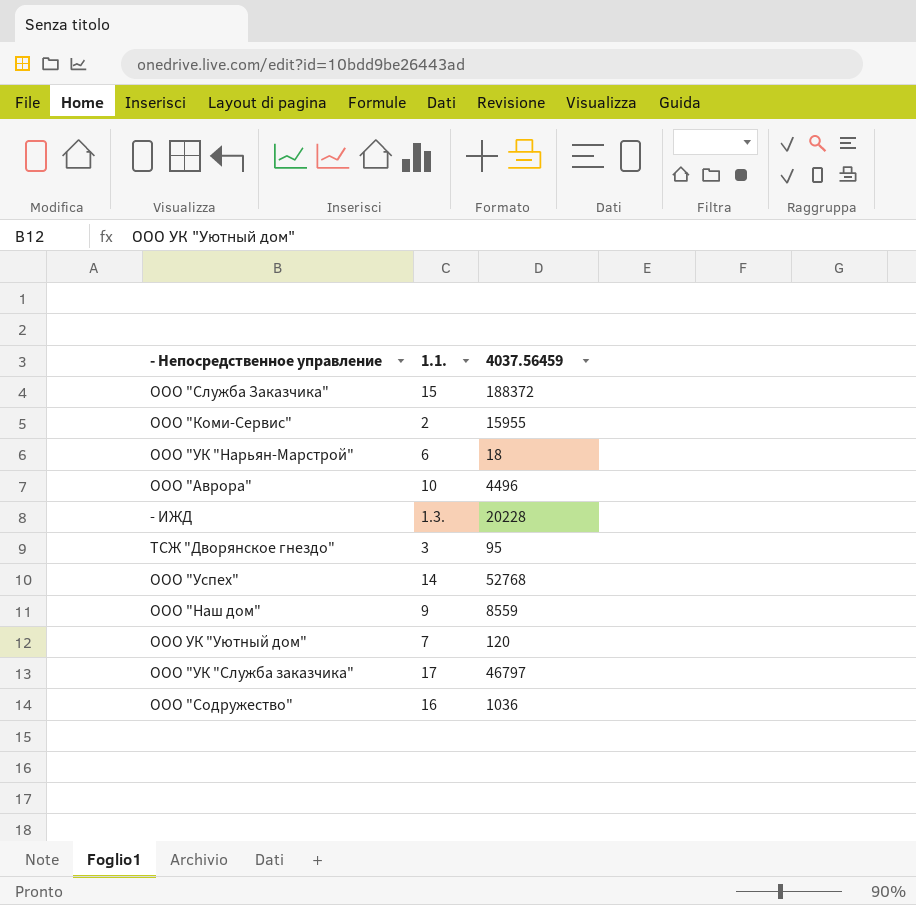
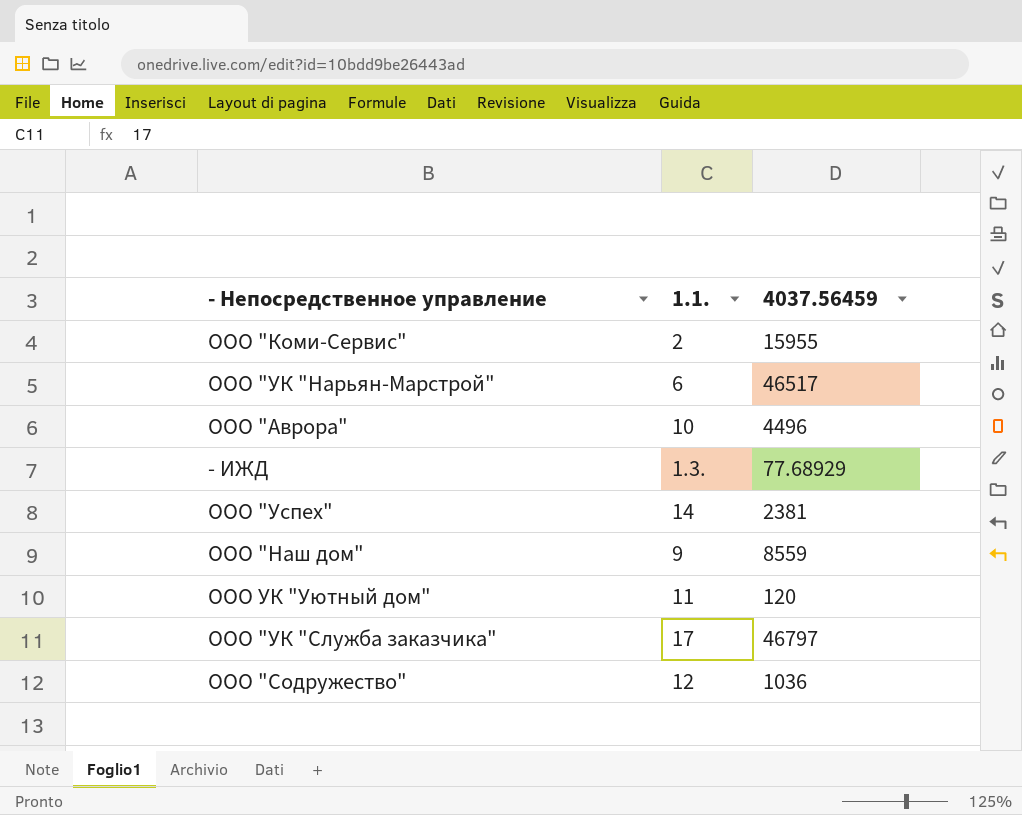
row ООО "Служба Заказчика": 15 | 188372 -> none
row ТСЖ "Дворянское гнездо": 3 | 95 -> none
ООО "УК "Нарьян-Марстрой" | 4037.56459: 18 -> 46517
- ИЖД | 4037.56459: 20228 -> 77.68929
ООО "Успех" | 4037.56459: 52768 -> 2381
ООО УК "Уютный дом" | 1.1.: 7 -> 11
ООО "Содружество" | 1.1.: 16 -> 12

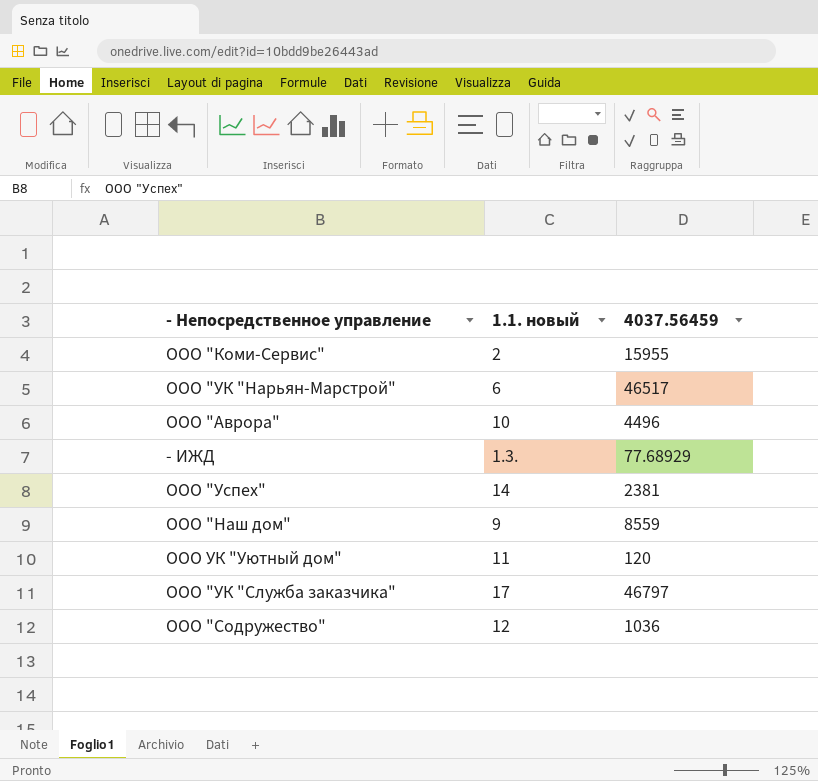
column name: 1.1. -> 1.1. новый

